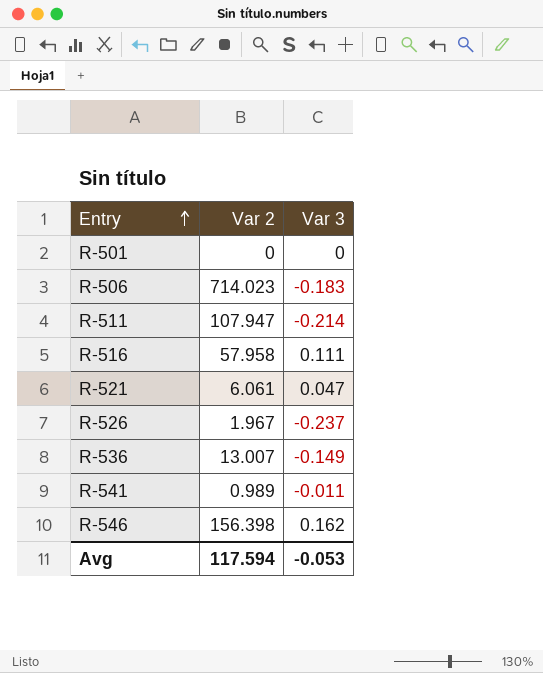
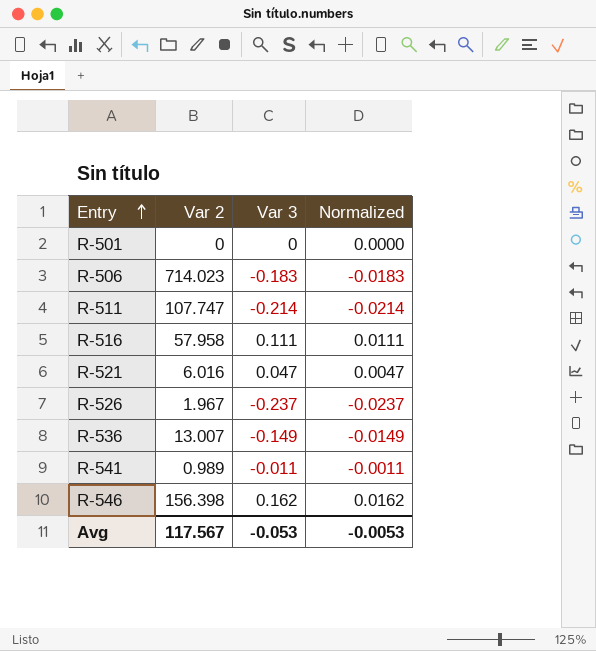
column Normalized | formula: none -> [Var 3] * 0.1
R-511 | Var 2: 107.947 -> 107.747
R-521 | Var 2: 6.061 -> 6.016
Avg | Var 2: 117.594 -> 117.567

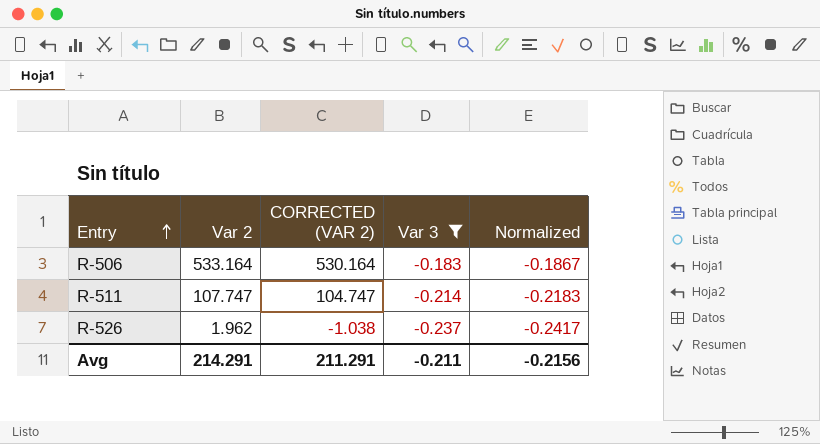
filter: none -> Var 3 <= -0.183
column CORRECTED (VAR 2) | formula: none -> [Var 2] - 3
column Normalized | formula: [Var 3] * 0.1 -> [Var 3] * 1.02
R-506 | Var 2: 714.023 -> 533.164
R-526 | Var 2: 1.967 -> 1.962
Avg | Var 2: 117.567 -> 214.291
Avg | Var 3: -0.053 -> -0.211
Avg | Normalized: -0.0053 -> -0.2156

